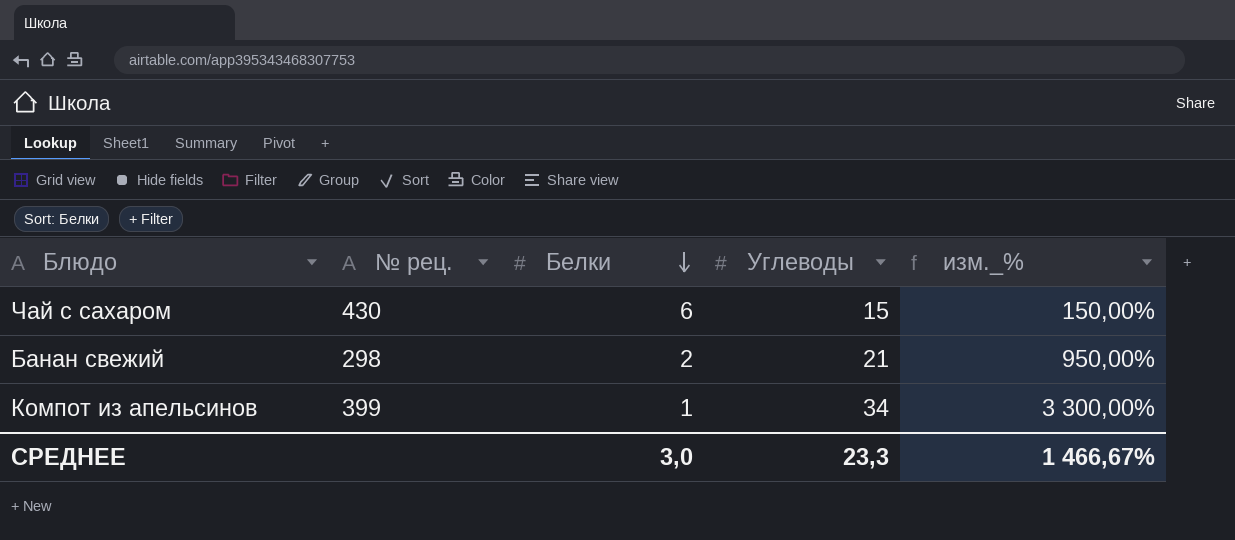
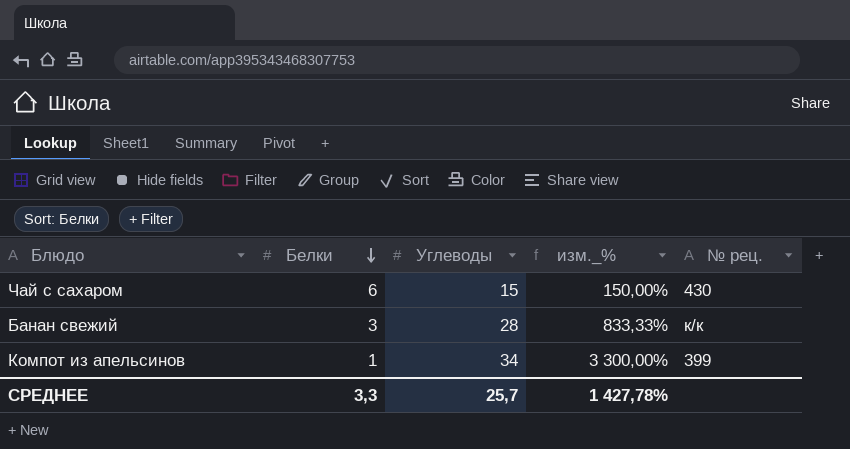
column № рец. | position: 2 -> 5
Банан свежий | Белки: 2 -> 3
Банан свежий | Углеводы: 21 -> 28
Банан свежий | изм._%: 950,00% -> 833,33%
Банан свежий | № рец.: 298 -> к/к
СРЕДНЕЕ | Белки: 3,0 -> 3,3
СРЕДНЕЕ | Углеводы: 23,3 -> 25,7
СРЕДНЕЕ | изм._%: 1 466,67% -> 1 427,78%

